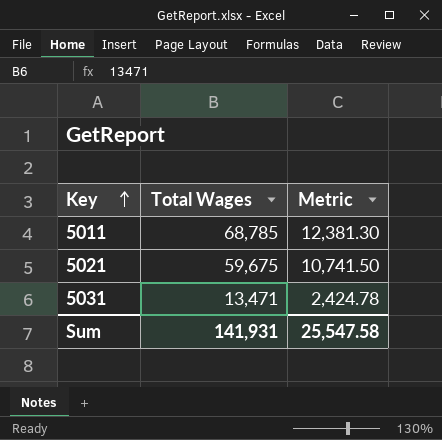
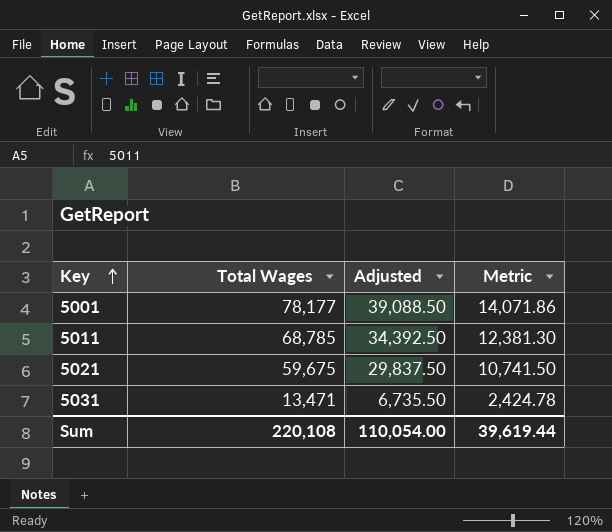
column Adjusted | formula: none -> [Total Wages] * 0.5
row 5001: none -> 78,177 | 39,088.50 | 14,071.86
Sum | Total Wages: 141,931 -> 220,108
Sum | Metric: 25,547.58 -> 39,619.44

